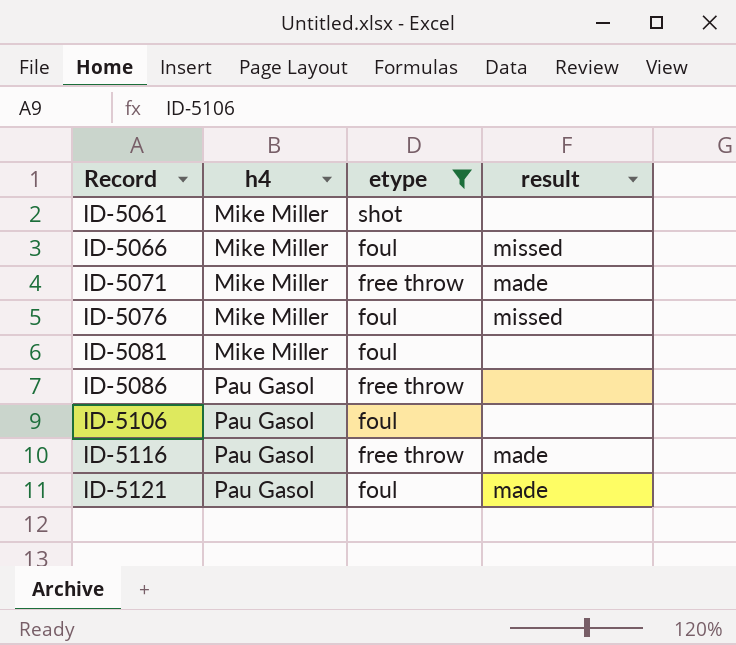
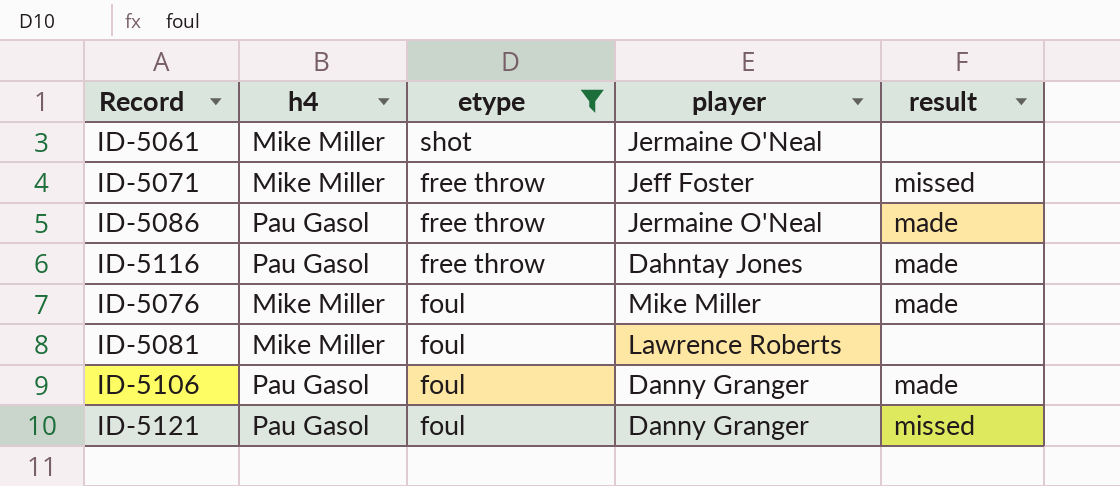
row order: Record ascending -> etype descending
column player | position: none -> 4
row ID-5066: Mike Miller | foul | missed -> none
ID-5071 | result: made -> missed
ID-5086 | result: none -> made
ID-5076 | result: missed -> made
ID-5106 | result: none -> made
ID-5121 | result: made -> missed

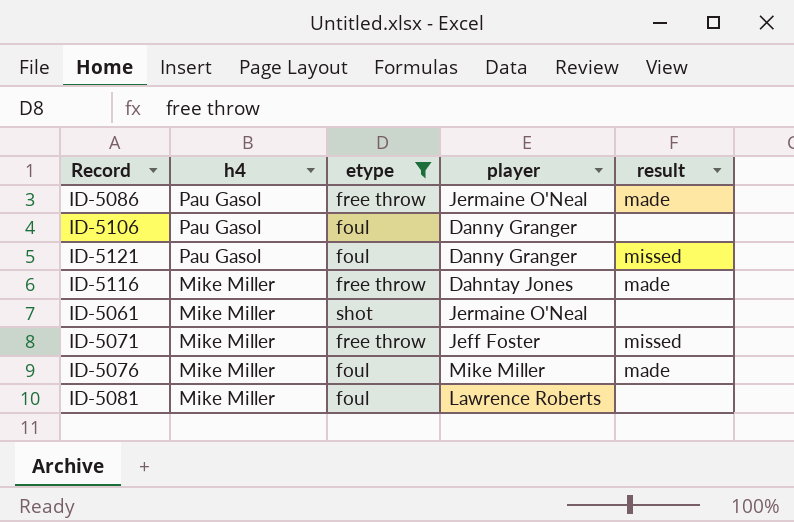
row order: etype descending -> h4 descending
ID-5106 | result: made -> none
ID-5116 | h4: Pau Gasol -> Mike Miller

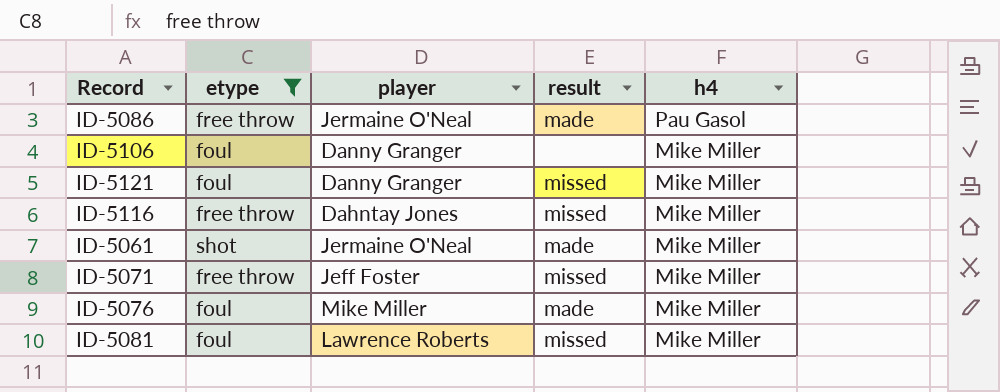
column h4 | position: 2 -> 5
ID-5106 | h4: Pau Gasol -> Mike Miller
ID-5121 | h4: Pau Gasol -> Mike Miller
ID-5116 | result: made -> missed
ID-5061 | result: none -> made
ID-5081 | result: none -> missed

